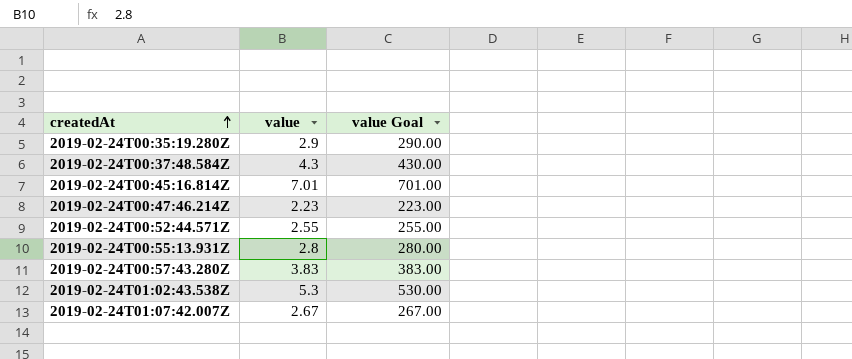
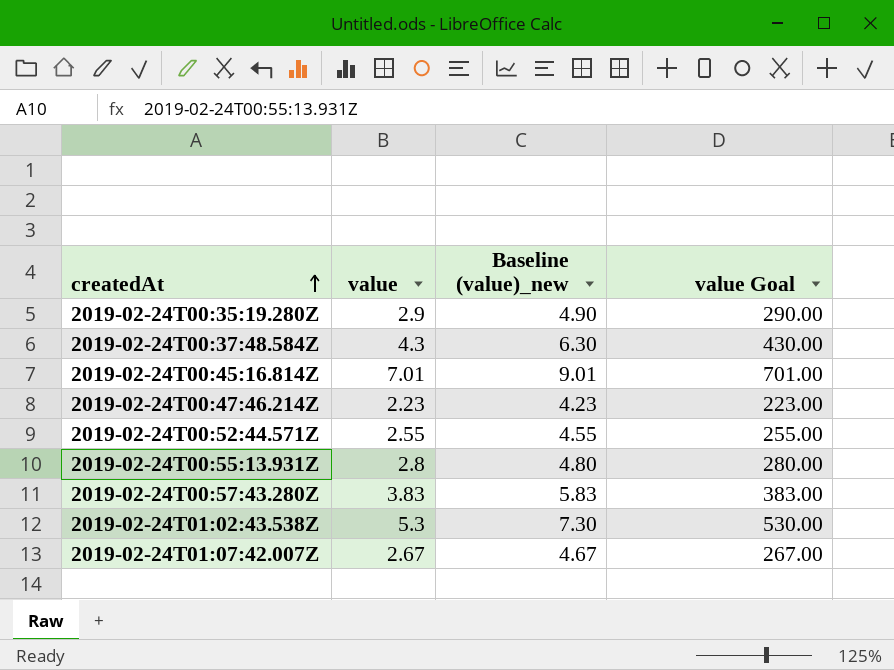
column Baseline (value)_new | formula: none -> [value] + 2

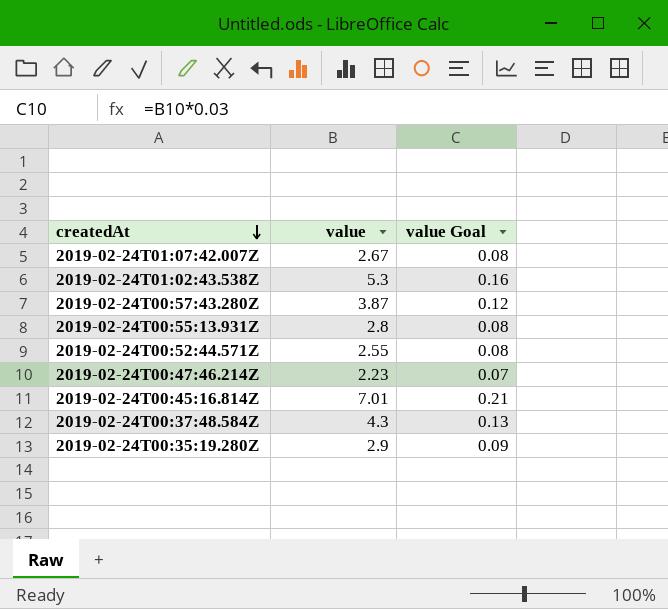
row order: createdAt ascending -> createdAt descending
column Baseline (value)_new | formula: [value] + 2 -> none
column value Goal | formula: [value] * 100 -> [value] * 0.03
2019-02-24T00:57:43.280Z | value: 3.83 -> 3.87

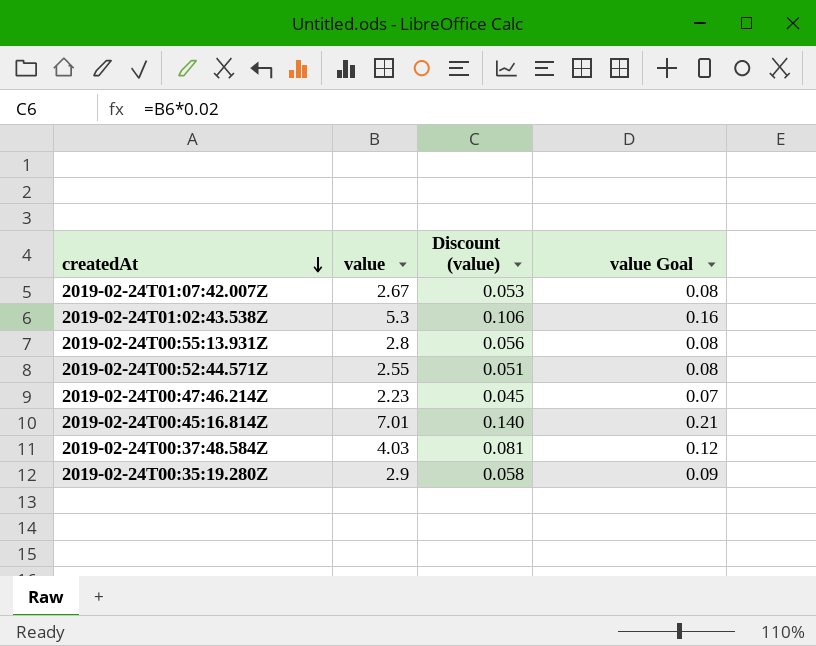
column Discount (value) | formula: none -> [value] * 0.02
row 2019-02-24T00:57:43.280Z: 3.87 | 0.12 -> none
2019-02-24T00:37:48.584Z | value: 4.3 -> 4.03
2019-02-24T00:37:48.584Z | value Goal: 0.13 -> 0.12

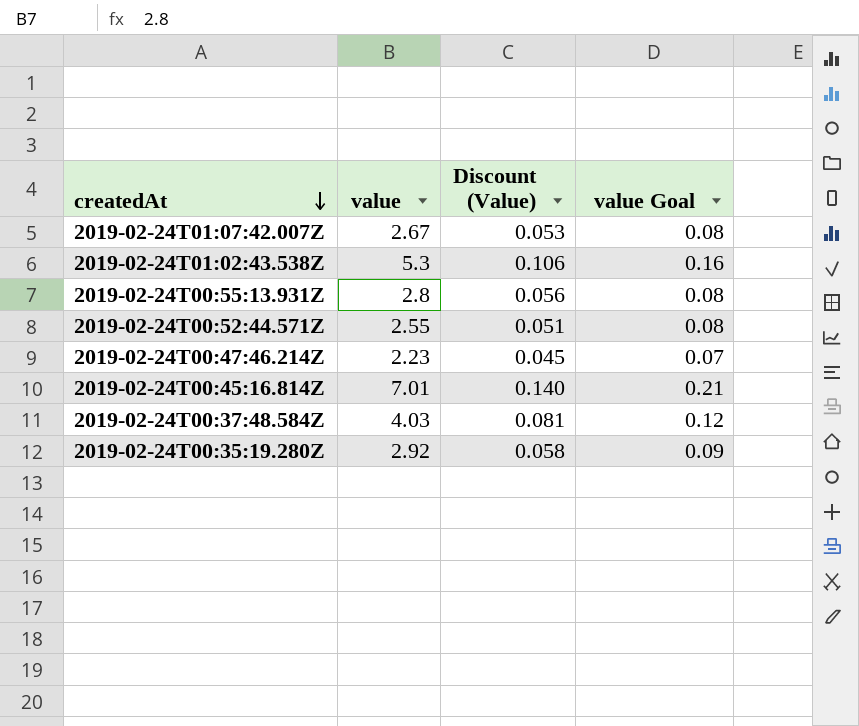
column name: Discount (value) -> Discount (Value)
2019-02-24T00:35:19.280Z | value: 2.9 -> 2.92

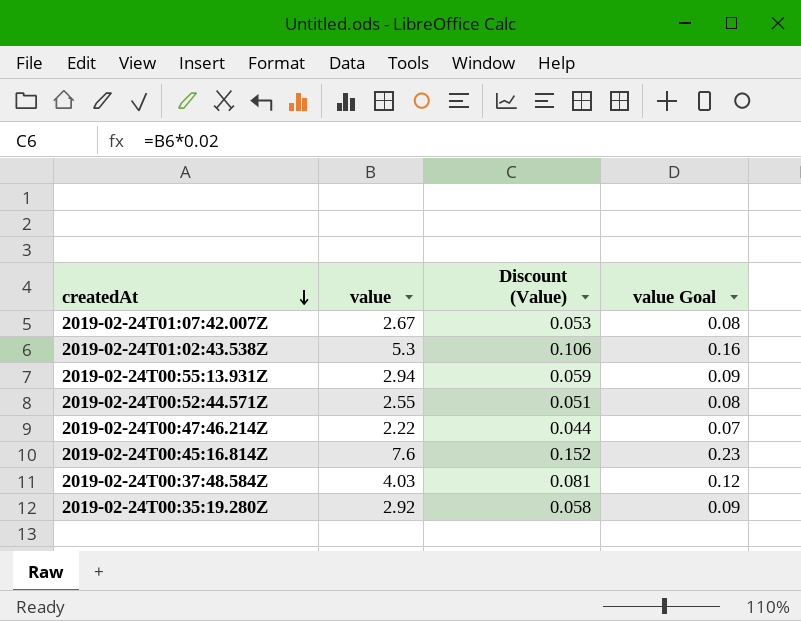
2019-02-24T00:55:13.931Z | value: 2.8 -> 2.94
2019-02-24T00:55:13.931Z | Discount (Value): 0.056 -> 0.059
2019-02-24T00:55:13.931Z | value Goal: 0.08 -> 0.09
2019-02-24T00:47:46.214Z | value: 2.23 -> 2.22
2019-02-24T00:47:46.214Z | Discount (Value): 0.045 -> 0.044
2019-02-24T00:45:16.814Z | value: 7.01 -> 7.6
2019-02-24T00:45:16.814Z | Discount (Value): 0.140 -> 0.152
2019-02-24T00:45:16.814Z | value Goal: 0.21 -> 0.23

